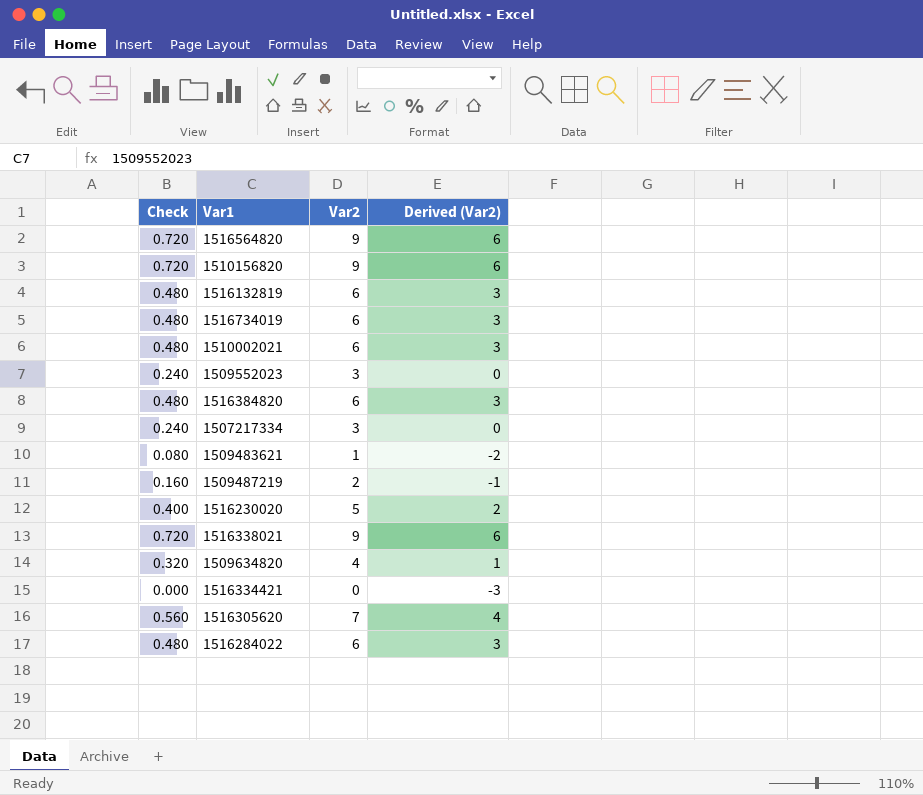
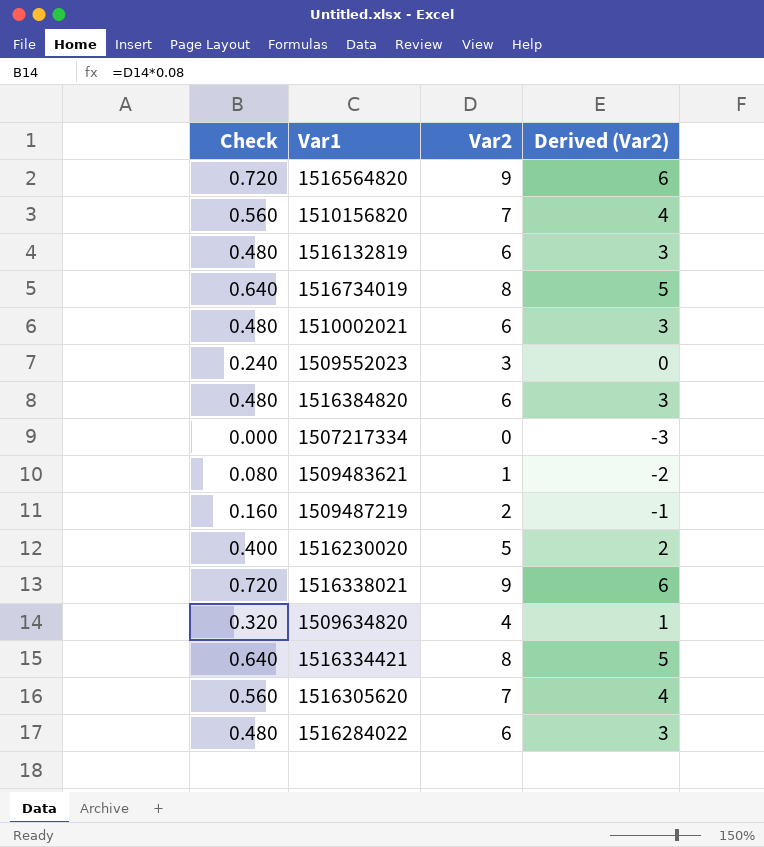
1510156820 | Check: 0.720 -> 0.560
1510156820 | Var2: 9 -> 7
1510156820 | Derived (Var2): 6 -> 4
1516734019 | Check: 0.480 -> 0.640
1516734019 | Var2: 6 -> 8
1516734019 | Derived (Var2): 3 -> 5
1507217334 | Check: 0.240 -> 0.000
1507217334 | Var2: 3 -> 0
1507217334 | Derived (Var2): 0 -> -3
1516334421 | Check: 0.000 -> 0.640
1516334421 | Var2: 0 -> 8
1516334421 | Derived (Var2): -3 -> 5

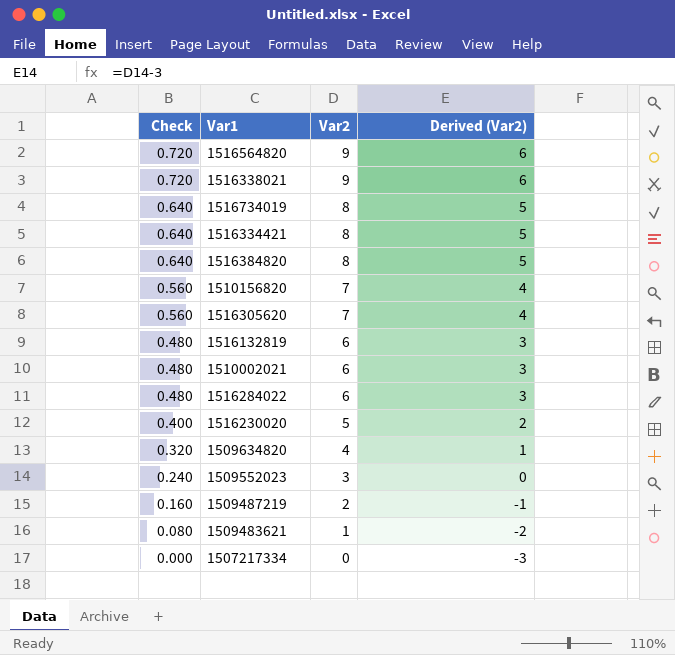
row order: none -> Check descending
1516384820 | Check: 0.480 -> 0.640
1516384820 | Var2: 6 -> 8
1516384820 | Derived (Var2): 3 -> 5

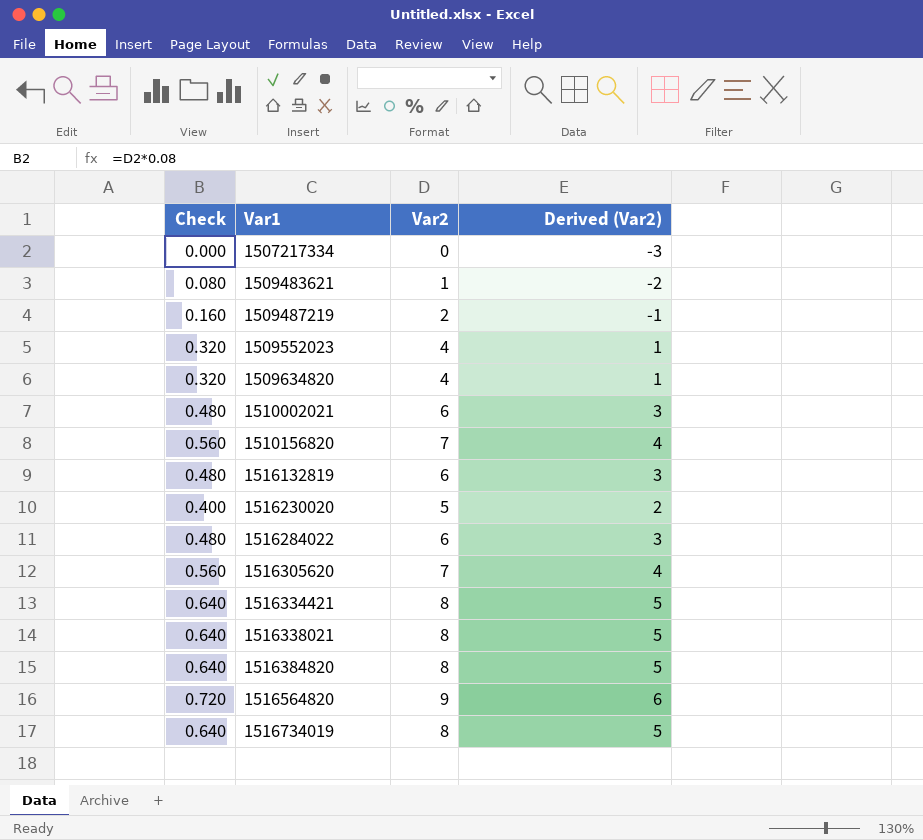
row order: Check descending -> Var1 ascending
1509552023 | Check: 0.240 -> 0.320
1509552023 | Var2: 3 -> 4
1509552023 | Derived (Var2): 0 -> 1
1516338021 | Check: 0.720 -> 0.640
1516338021 | Var2: 9 -> 8
1516338021 | Derived (Var2): 6 -> 5

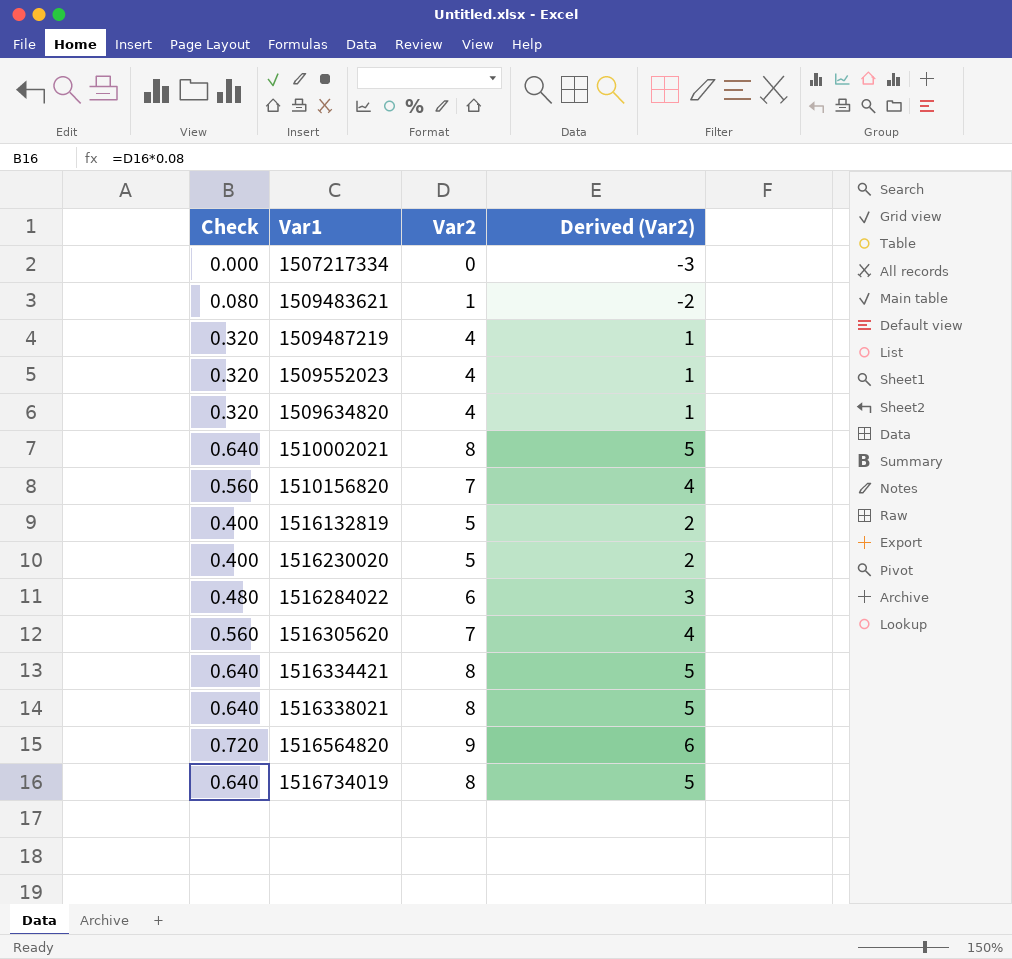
row 1516384820: 0.640 | 8 | 5 -> none
1509487219 | Check: 0.160 -> 0.320
1509487219 | Var2: 2 -> 4
1509487219 | Derived (Var2): -1 -> 1
1510002021 | Check: 0.480 -> 0.640
1510002021 | Var2: 6 -> 8
1510002021 | Derived (Var2): 3 -> 5
1516132819 | Check: 0.480 -> 0.400
1516132819 | Var2: 6 -> 5
1516132819 | Derived (Var2): 3 -> 2

